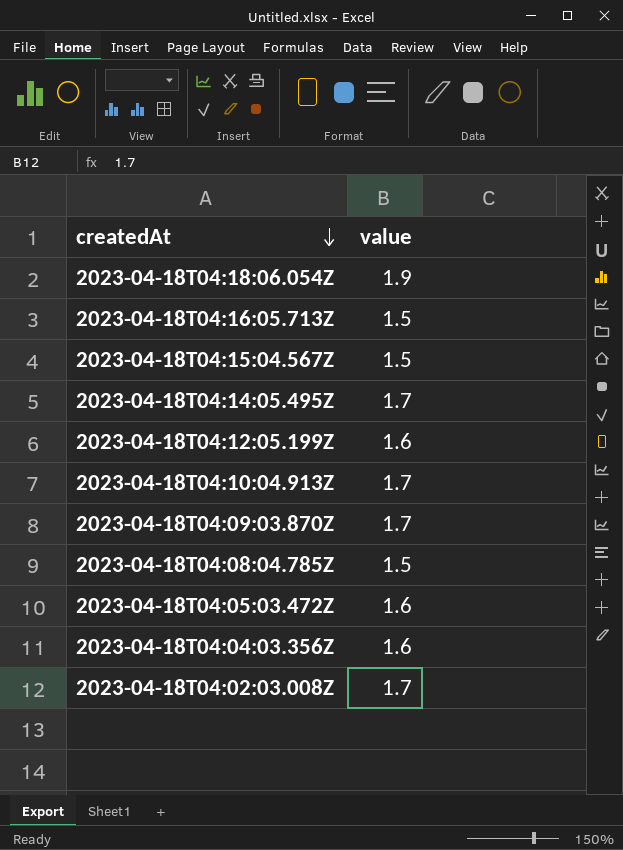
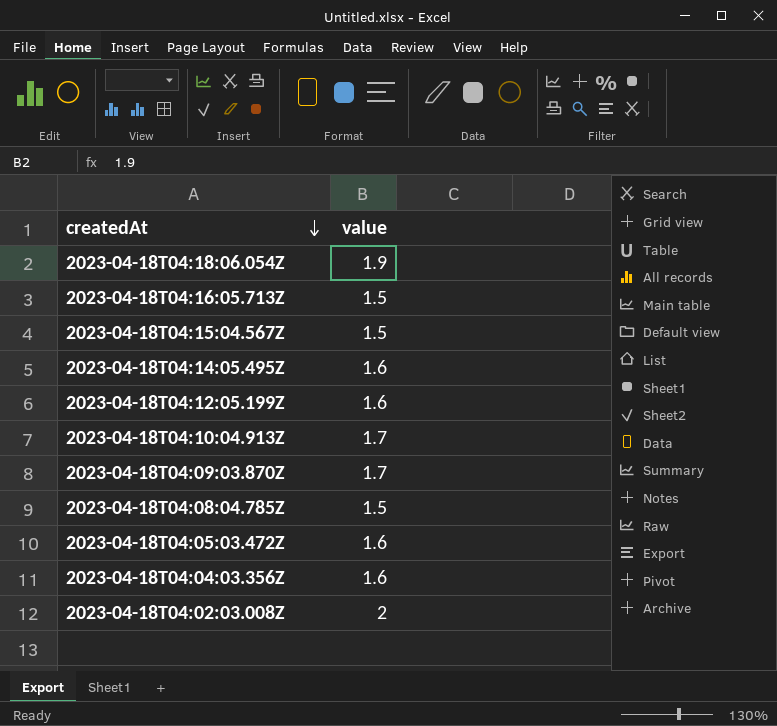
2023-04-18T04:14:05.495Z | value: 1.7 -> 1.6
2023-04-18T04:02:03.008Z | value: 1.7 -> 2

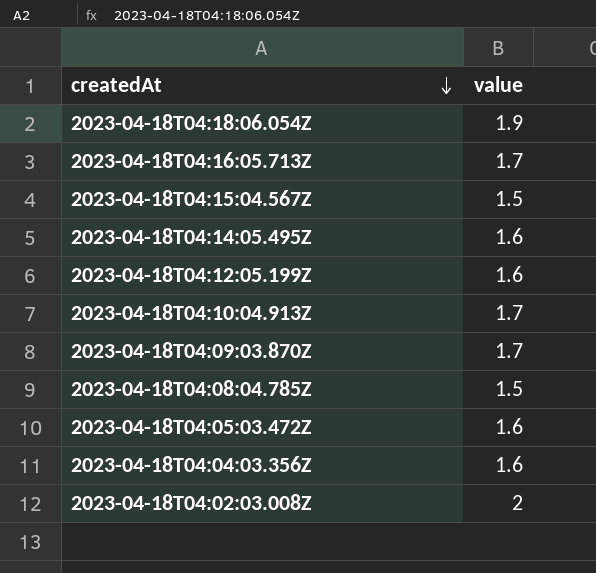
2023-04-18T04:16:05.713Z | value: 1.5 -> 1.7

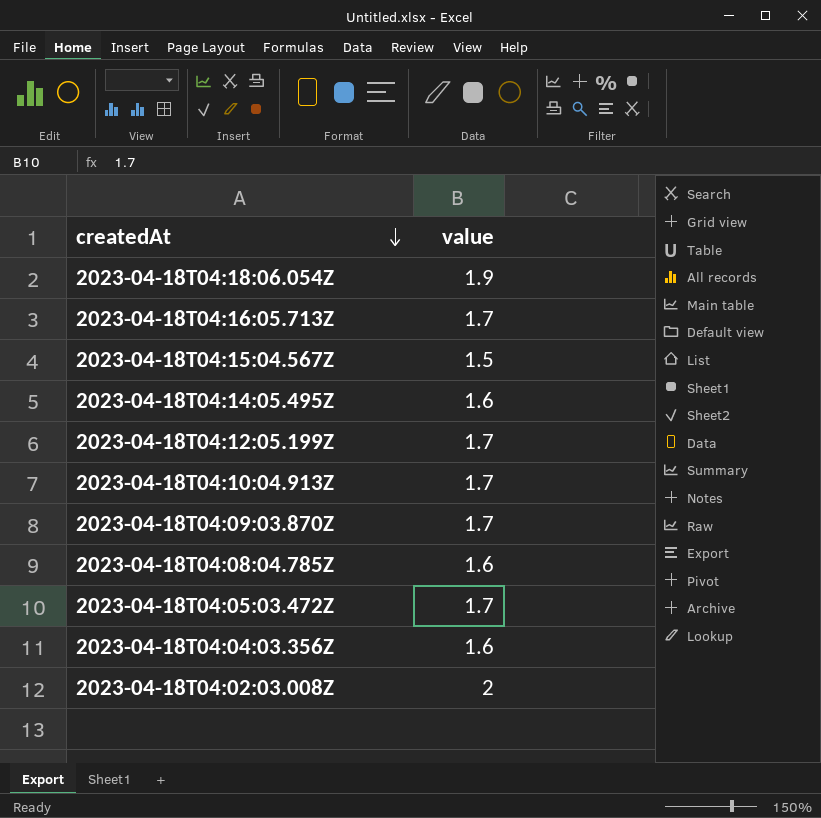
2023-04-18T04:12:05.199Z | value: 1.6 -> 1.7
2023-04-18T04:08:04.785Z | value: 1.5 -> 1.6
2023-04-18T04:05:03.472Z | value: 1.6 -> 1.7

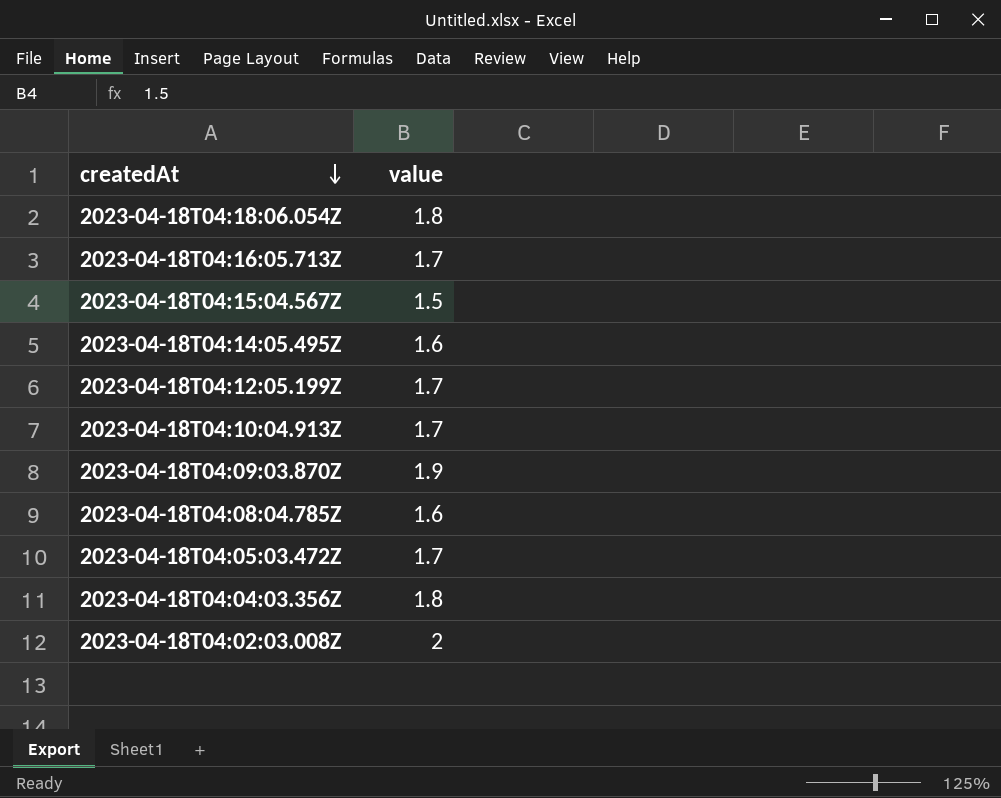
2023-04-18T04:18:06.054Z | value: 1.9 -> 1.8
2023-04-18T04:09:03.870Z | value: 1.7 -> 1.9
2023-04-18T04:04:03.356Z | value: 1.6 -> 1.8

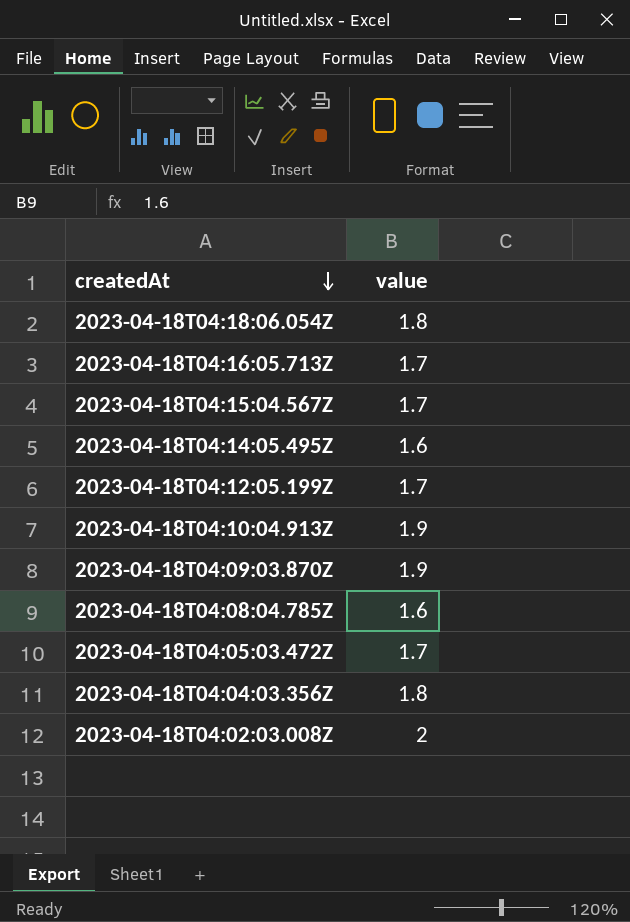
2023-04-18T04:15:04.567Z | value: 1.5 -> 1.7
2023-04-18T04:10:04.913Z | value: 1.7 -> 1.9

